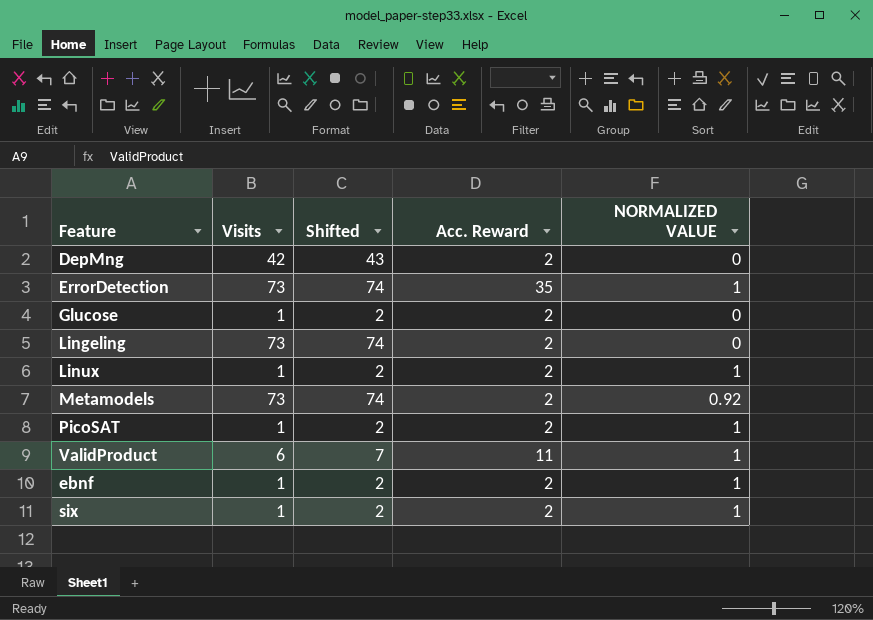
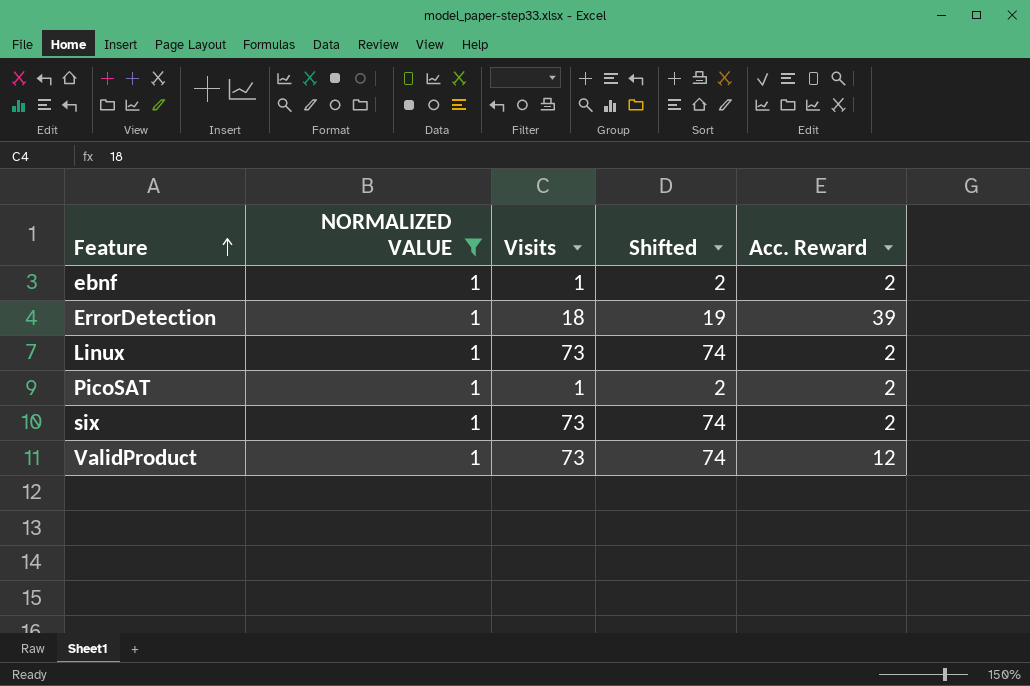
filter: none -> NORMALIZED VALUE = 1
row order: none -> Feature ascending
column NORMALIZED VALUE | position: 5 -> 2
ErrorDetection | Visits: 73 -> 18
ErrorDetection | Shifted: 74 -> 19
ErrorDetection | Acc. Reward: 35 -> 39
Linux | Visits: 1 -> 73
Linux | Shifted: 2 -> 74
six | Visits: 1 -> 73
six | Shifted: 2 -> 74
ValidProduct | Visits: 6 -> 73
ValidProduct | Shifted: 7 -> 74
ValidProduct | Acc. Reward: 11 -> 12

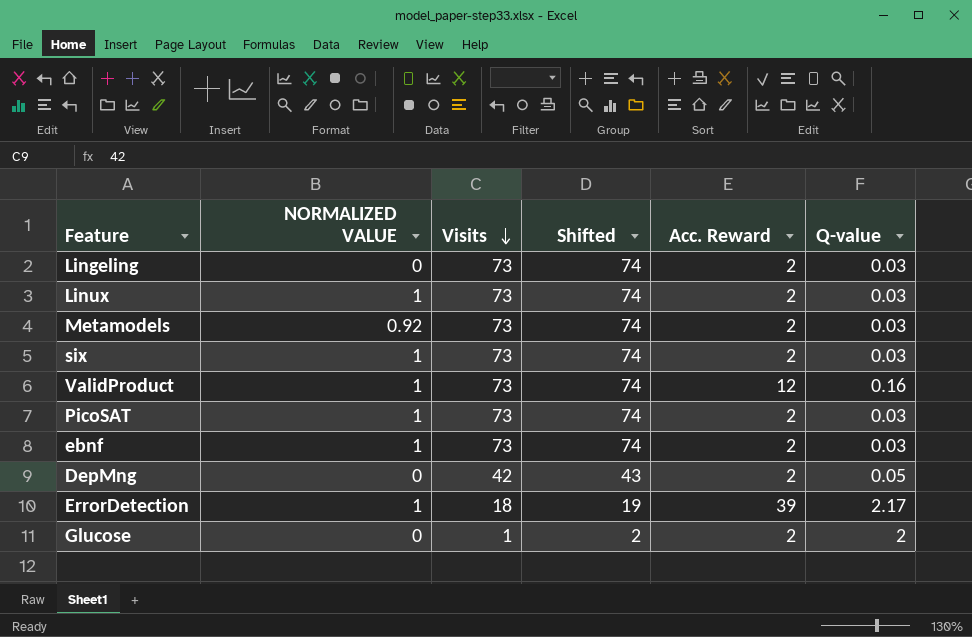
filter: NORMALIZED VALUE = 1 -> none
row order: Feature ascending -> Visits descending
column Q-value | formula: none -> [Acc. Reward] / [Visits]
PicoSAT | Visits: 1 -> 73
PicoSAT | Shifted: 2 -> 74
ebnf | Visits: 1 -> 73
ebnf | Shifted: 2 -> 74

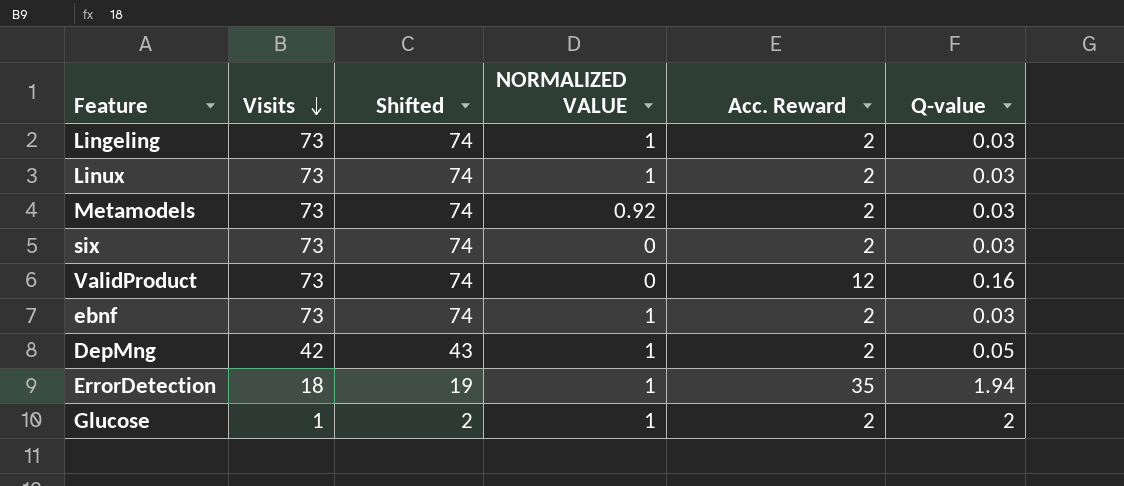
column NORMALIZED VALUE | position: 2 -> 4
row PicoSAT: 1 | 73 | 74 | 2 | 0.03 -> none
Lingeling | NORMALIZED VALUE: 0 -> 1
six | NORMALIZED VALUE: 1 -> 0
ValidProduct | NORMALIZED VALUE: 1 -> 0
DepMng | NORMALIZED VALUE: 0 -> 1
ErrorDetection | Acc. Reward: 39 -> 35
ErrorDetection | Q-value: 2.17 -> 1.94
Glucose | NORMALIZED VALUE: 0 -> 1

